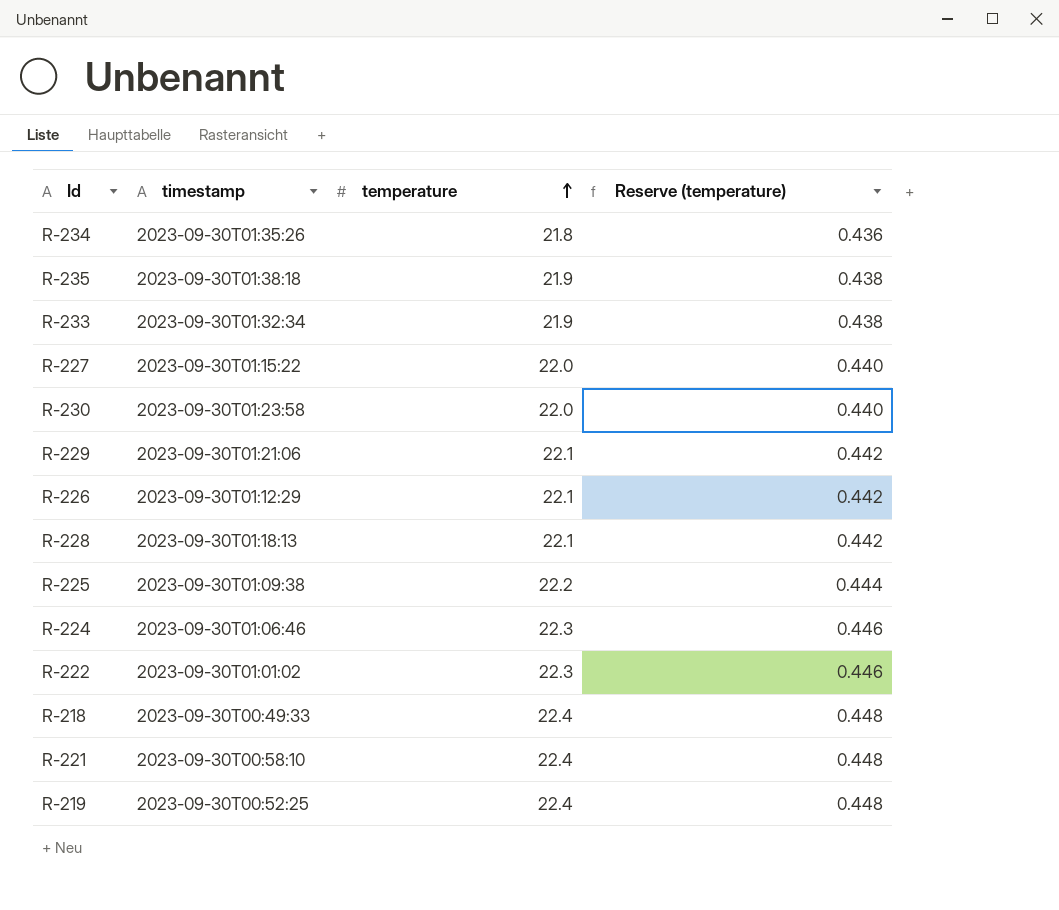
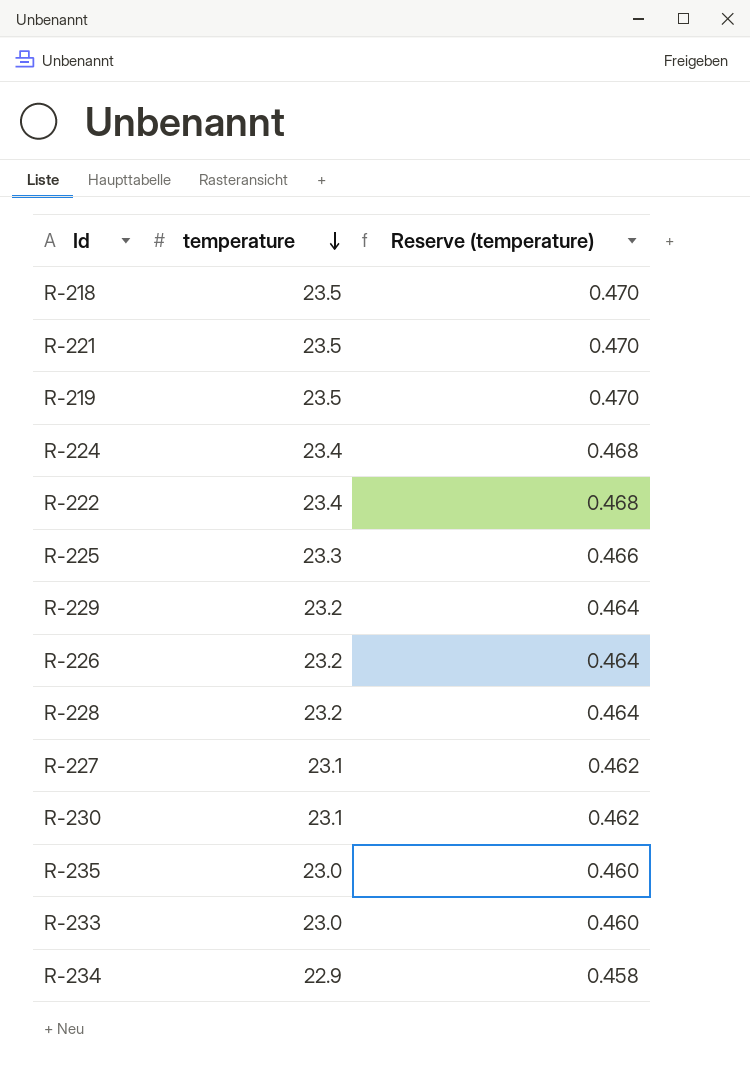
row order: temperature ascending -> temperature descending
column timestamp | position: 2 -> none
R-218 | temperature: 22.4 -> 23.5
R-218 | Reserve (temperature): 0.448 -> 0.470
R-221 | temperature: 22.4 -> 23.5
R-221 | Reserve (temperature): 0.448 -> 0.470
R-219 | temperature: 22.4 -> 23.5
R-219 | Reserve (temperature): 0.448 -> 0.470
R-224 | temperature: 22.3 -> 23.4
R-224 | Reserve (temperature): 0.446 -> 0.468
R-222 | temperature: 22.3 -> 23.4
R-222 | Reserve (temperature): 0.446 -> 0.468
R-225 | temperature: 22.2 -> 23.3
R-225 | Reserve (temperature): 0.444 -> 0.466
R-229 | temperature: 22.1 -> 23.2
R-229 | Reserve (temperature): 0.442 -> 0.464
R-226 | temperature: 22.1 -> 23.2
R-226 | Reserve (temperature): 0.442 -> 0.464
R-228 | temperature: 22.1 -> 23.2
R-228 | Reserve (temperature): 0.442 -> 0.464
R-227 | temperature: 22.0 -> 23.1
R-227 | Reserve (temperature): 0.440 -> 0.462
R-230 | temperature: 22.0 -> 23.1
R-230 | Reserve (temperature): 0.440 -> 0.462
R-235 | temperature: 21.9 -> 23.0
R-235 | Reserve (temperature): 0.438 -> 0.460
R-233 | temperature: 21.9 -> 23.0
R-233 | Reserve (temperature): 0.438 -> 0.460
R-234 | temperature: 21.8 -> 22.9
R-234 | Reserve (temperature): 0.436 -> 0.458

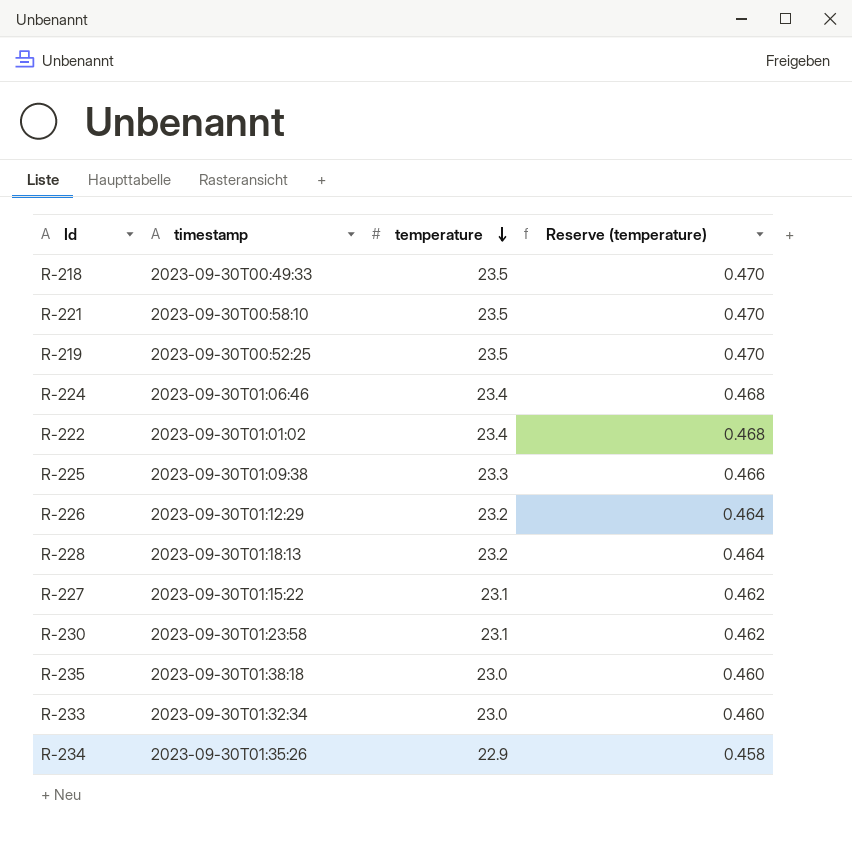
column timestamp | position: none -> 2
row R-229: 23.2 | 0.464 -> none

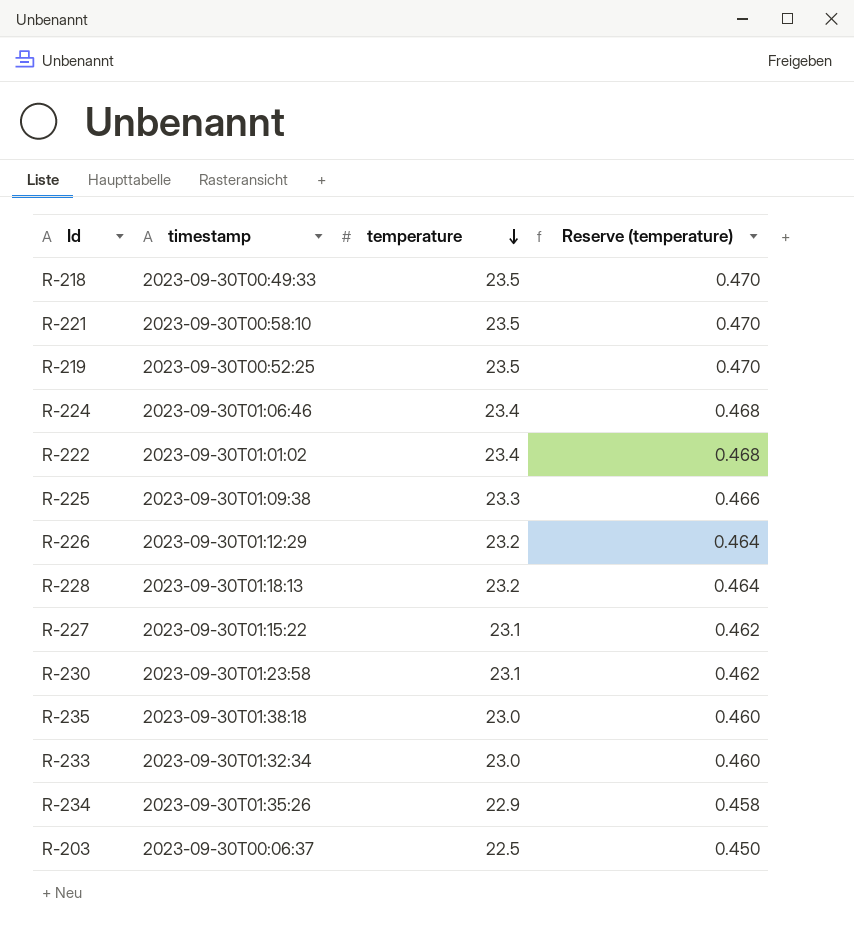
row R-203: none -> 2023-09-30T00:06:37 | 22.5 | 0.450

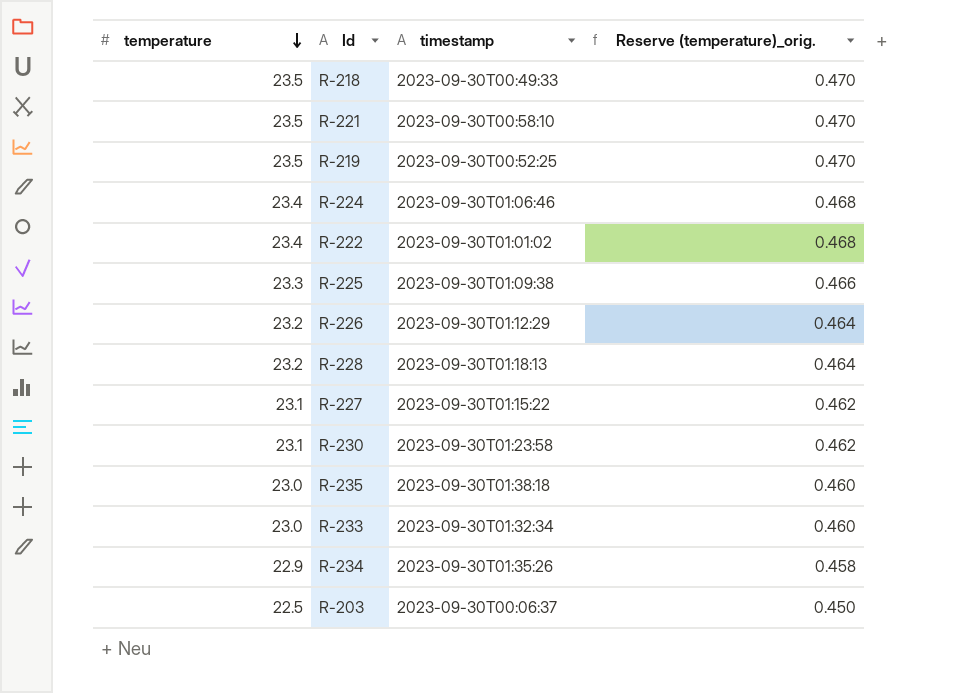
column temperature | position: 3 -> 1
column name: Reserve (temperature) -> Reserve (temperature)_orig.

